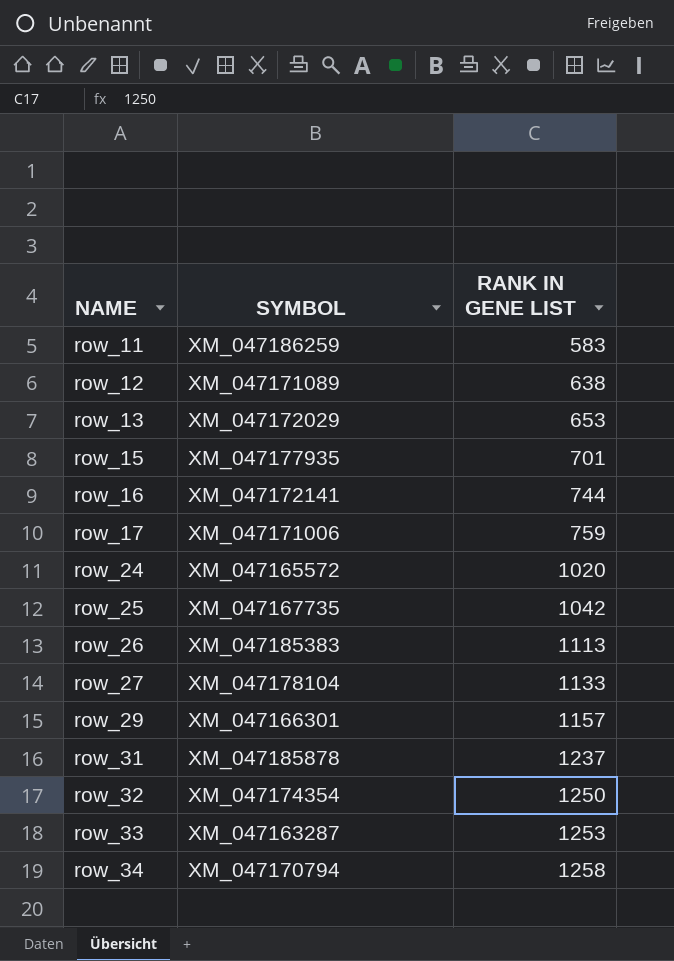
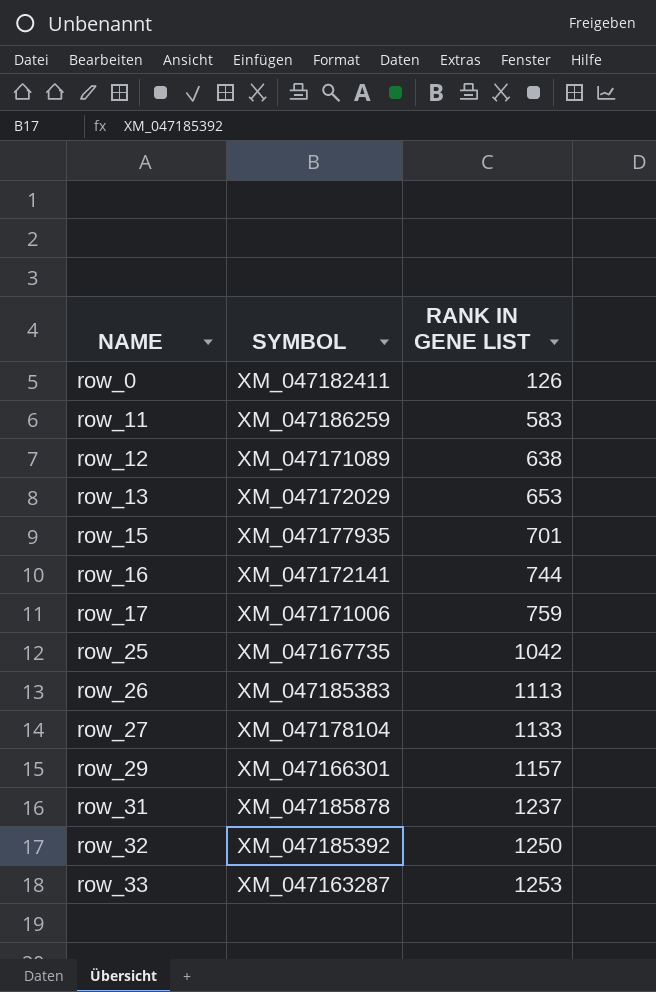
row row_24: XM_047165572 | 1020 -> none
row row_34: XM_047170794 | 1258 -> none
row row_0: none -> XM_047182411 | 126
row_32 | SYMBOL: XM_047174354 -> XM_047185392

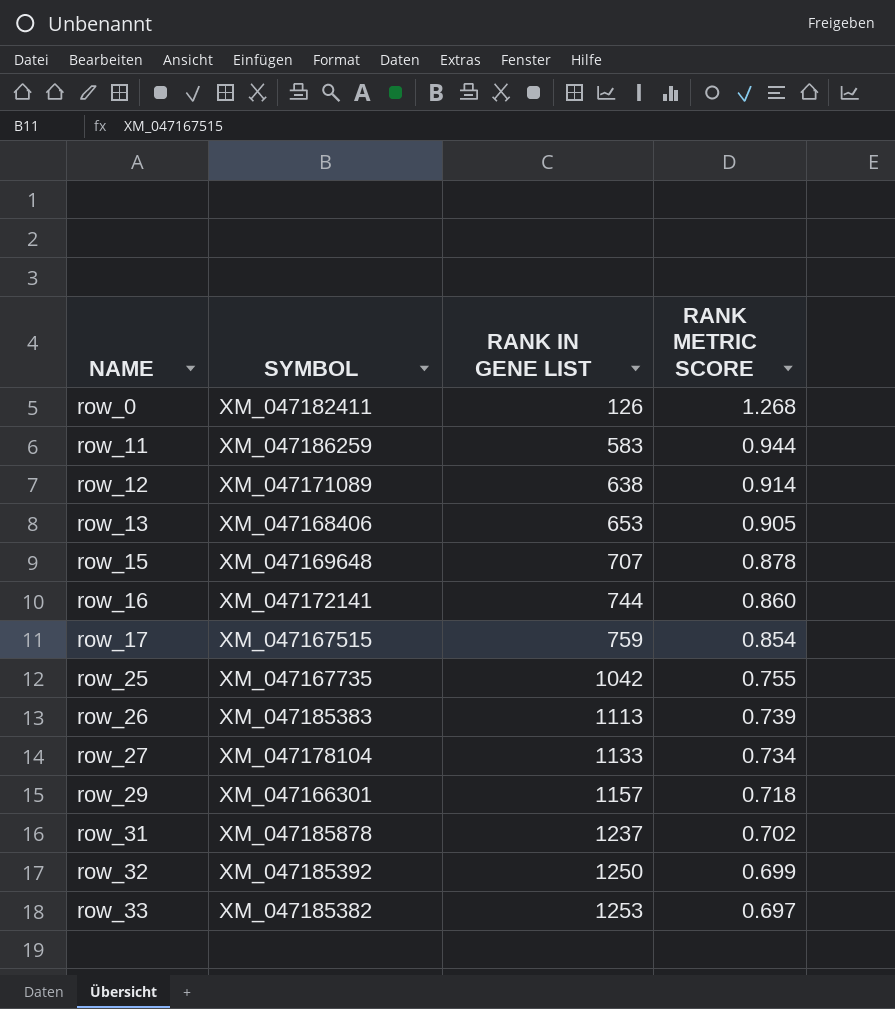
column RANK METRIC SCORE | position: none -> 4
row_13 | SYMBOL: XM_047172029 -> XM_047168406
row_15 | SYMBOL: XM_047177935 -> XM_047169648
row_15 | RANK IN GENE LIST: 701 -> 707
row_17 | SYMBOL: XM_047171006 -> XM_047167515
row_33 | SYMBOL: XM_047163287 -> XM_047185382

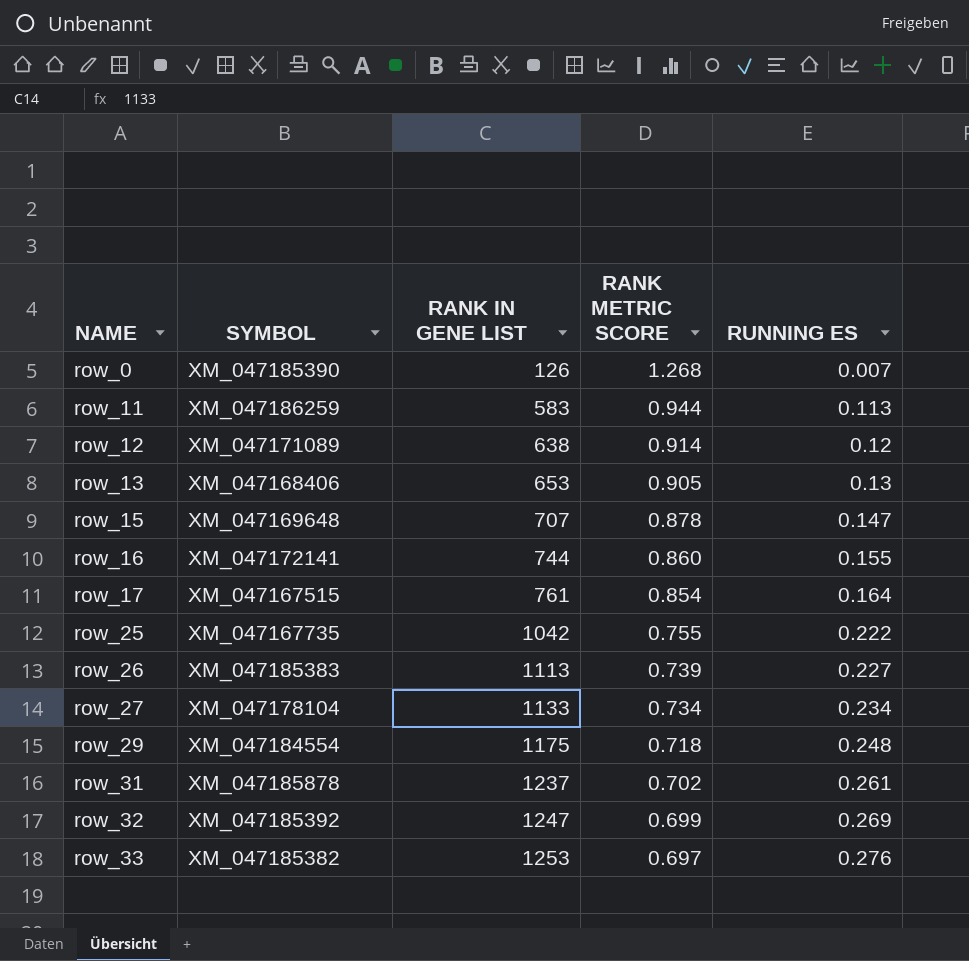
column RUNNING ES | position: none -> 5
row_0 | SYMBOL: XM_047182411 -> XM_047185390
row_17 | RANK IN GENE LIST: 759 -> 761
row_29 | SYMBOL: XM_047166301 -> XM_047184554
row_29 | RANK IN GENE LIST: 1157 -> 1175
row_32 | RANK IN GENE LIST: 1250 -> 1247

